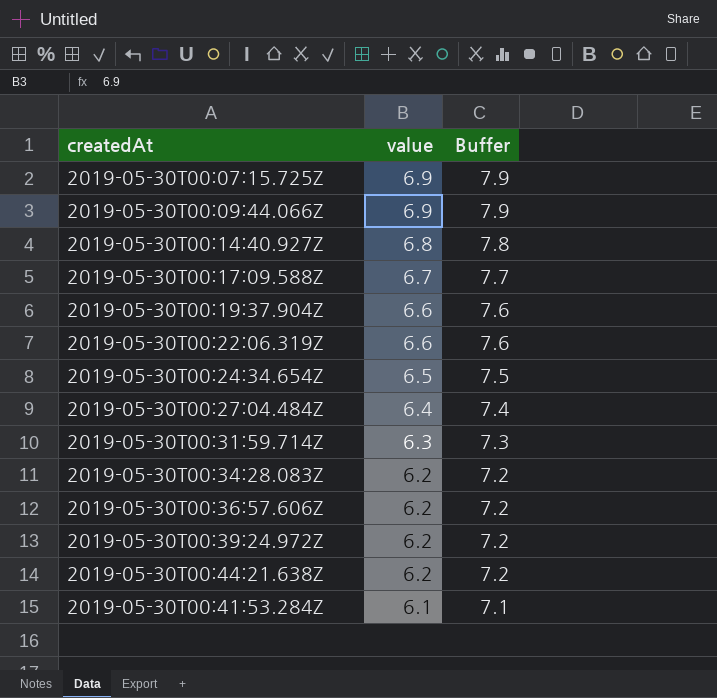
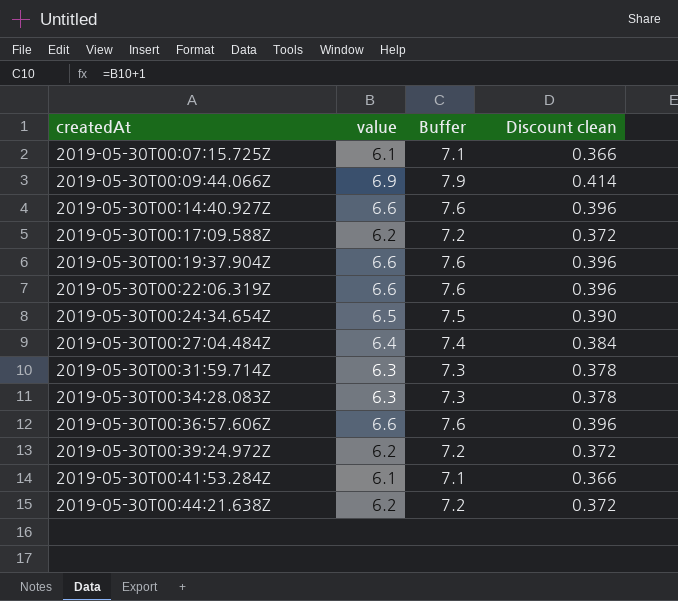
row order: value descending -> createdAt ascending
column Discount clean | formula: none -> [value] * 0.06
2019-05-30T00:07:15.725Z | value: 6.9 -> 6.1
2019-05-30T00:07:15.725Z | Buffer: 7.9 -> 7.1
2019-05-30T00:14:40.927Z | value: 6.8 -> 6.6
2019-05-30T00:14:40.927Z | Buffer: 7.8 -> 7.6
2019-05-30T00:17:09.588Z | value: 6.7 -> 6.2
2019-05-30T00:17:09.588Z | Buffer: 7.7 -> 7.2
2019-05-30T00:34:28.083Z | value: 6.2 -> 6.3
2019-05-30T00:34:28.083Z | Buffer: 7.2 -> 7.3
2019-05-30T00:36:57.606Z | value: 6.2 -> 6.6
2019-05-30T00:36:57.606Z | Buffer: 7.2 -> 7.6

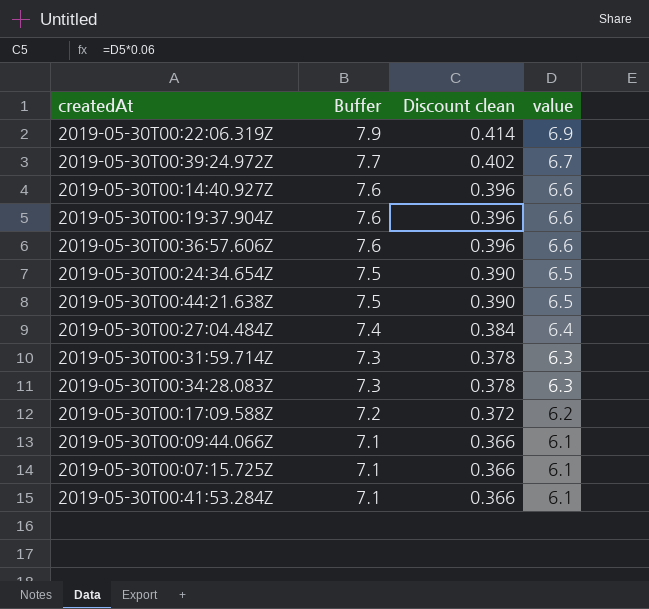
row order: createdAt ascending -> Buffer descending
column value | position: 2 -> 4
2019-05-30T00:22:06.319Z | Buffer: 7.6 -> 7.9
2019-05-30T00:22:06.319Z | Discount clean: 0.396 -> 0.414
2019-05-30T00:22:06.319Z | value: 6.6 -> 6.9
2019-05-30T00:39:24.972Z | Buffer: 7.2 -> 7.7
2019-05-30T00:39:24.972Z | Discount clean: 0.372 -> 0.402
2019-05-30T00:39:24.972Z | value: 6.2 -> 6.7
2019-05-30T00:44:21.638Z | Buffer: 7.2 -> 7.5
2019-05-30T00:44:21.638Z | Discount clean: 0.372 -> 0.390
2019-05-30T00:44:21.638Z | value: 6.2 -> 6.5
2019-05-30T00:09:44.066Z | Buffer: 7.9 -> 7.1
2019-05-30T00:09:44.066Z | Discount clean: 0.414 -> 0.366
2019-05-30T00:09:44.066Z | value: 6.9 -> 6.1

